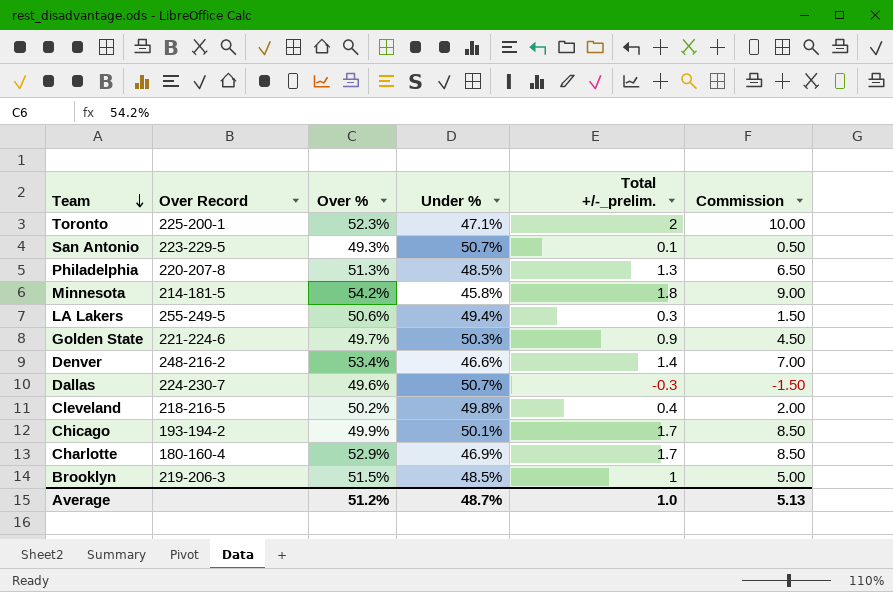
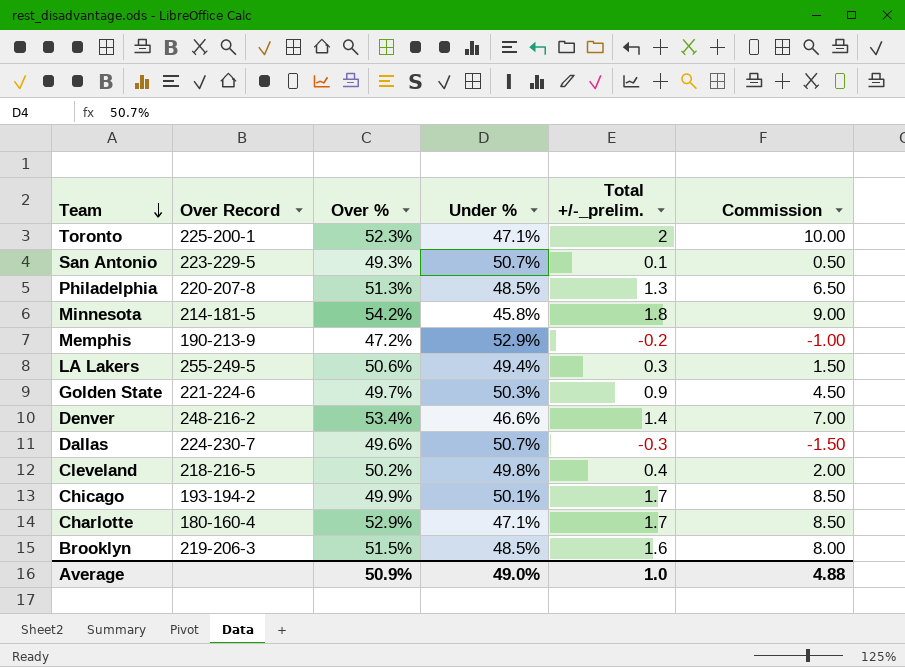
row Memphis: none -> 190-213-9 | 47.2% | 52.9% | -0.2 | -1.00
Charlotte | Under %: 46.9% -> 47.1%
Brooklyn | Total +/-_prelim.: 1 -> 1.6
Brooklyn | Commission: 5.00 -> 8.00
Average | Over %: 51.2% -> 50.9%
Average | Under %: 48.7% -> 49.0%
Average | Commission: 5.13 -> 4.88

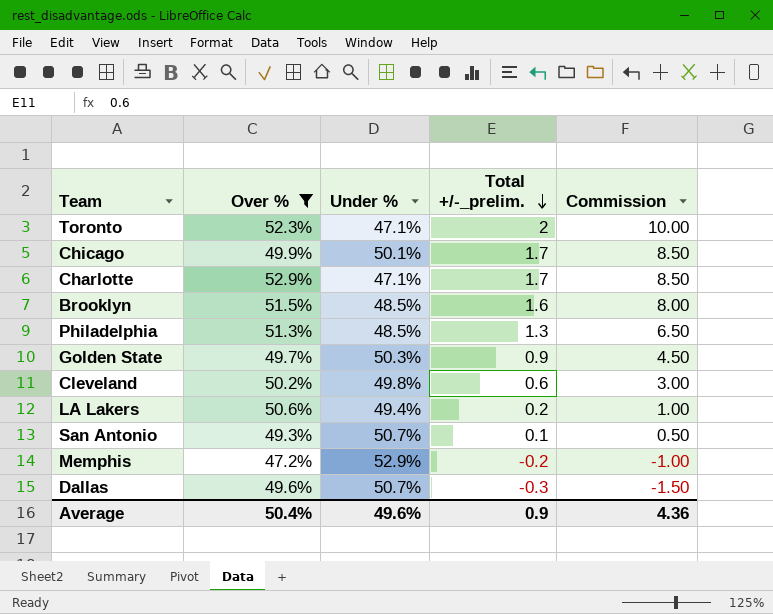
filter: none -> Over % <= 52.9%
row order: Team descending -> Total +/-_prelim. descending
column Over Record | position: 2 -> none
Cleveland | Total +/-_prelim.: 0.4 -> 0.6
Cleveland | Commission: 2.00 -> 3.00
LA Lakers | Total +/-_prelim.: 0.3 -> 0.2
LA Lakers | Commission: 1.50 -> 1.00
Average | Over %: 50.9% -> 50.4%
Average | Under %: 49.0% -> 49.6%
Average | Total +/-_prelim.: 1.0 -> 0.9
Average | Commission: 4.88 -> 4.36

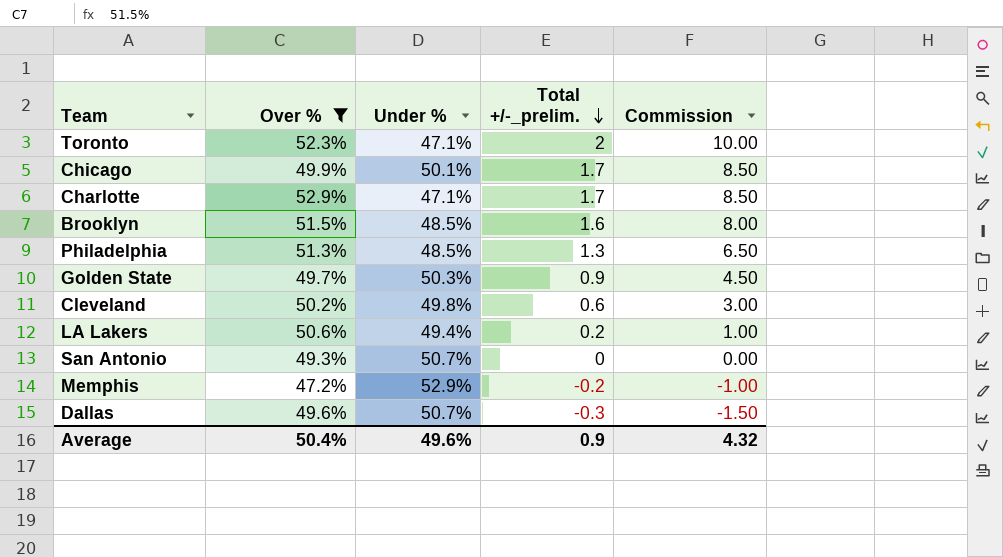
San Antonio | Total +/-_prelim.: 0.1 -> 0
San Antonio | Commission: 0.50 -> 0.00
Average | Commission: 4.36 -> 4.32

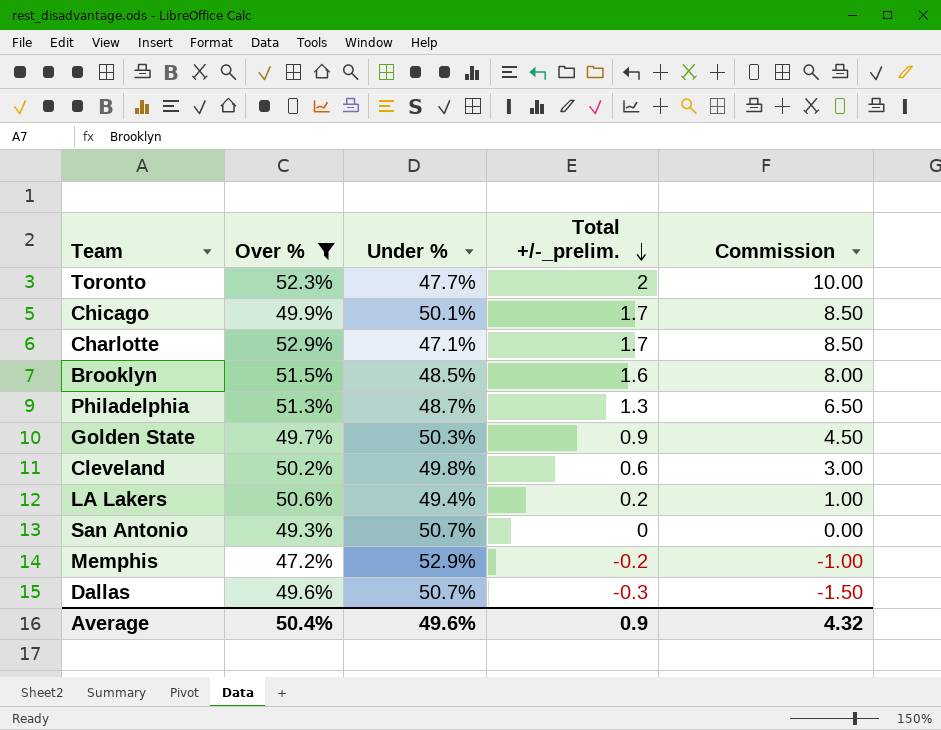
Toronto | Under %: 47.1% -> 47.7%
Philadelphia | Under %: 48.5% -> 48.7%

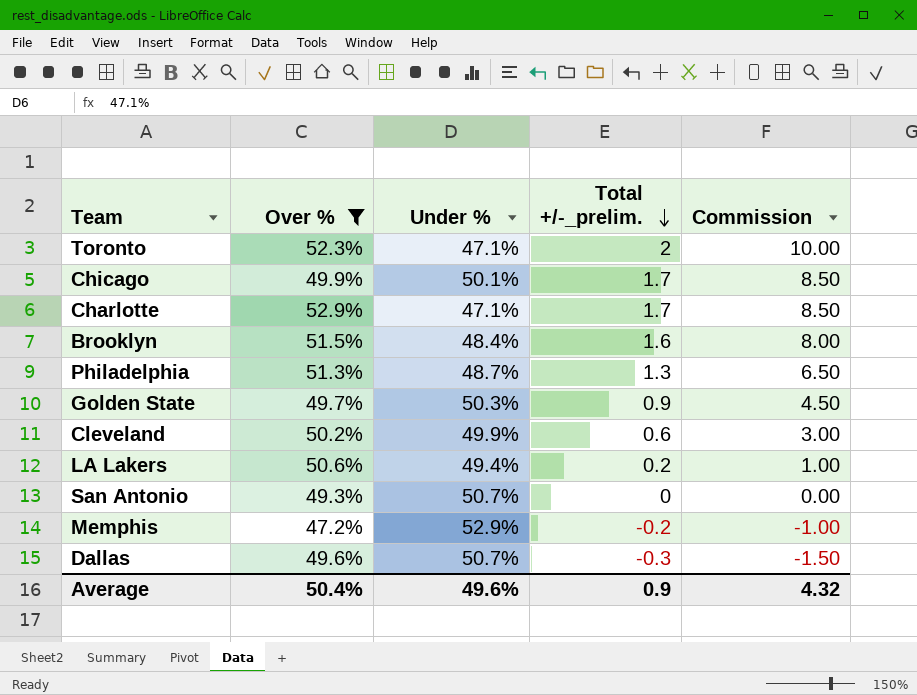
Toronto | Under %: 47.7% -> 47.1%
Brooklyn | Under %: 48.5% -> 48.4%
Cleveland | Under %: 49.8% -> 49.9%

